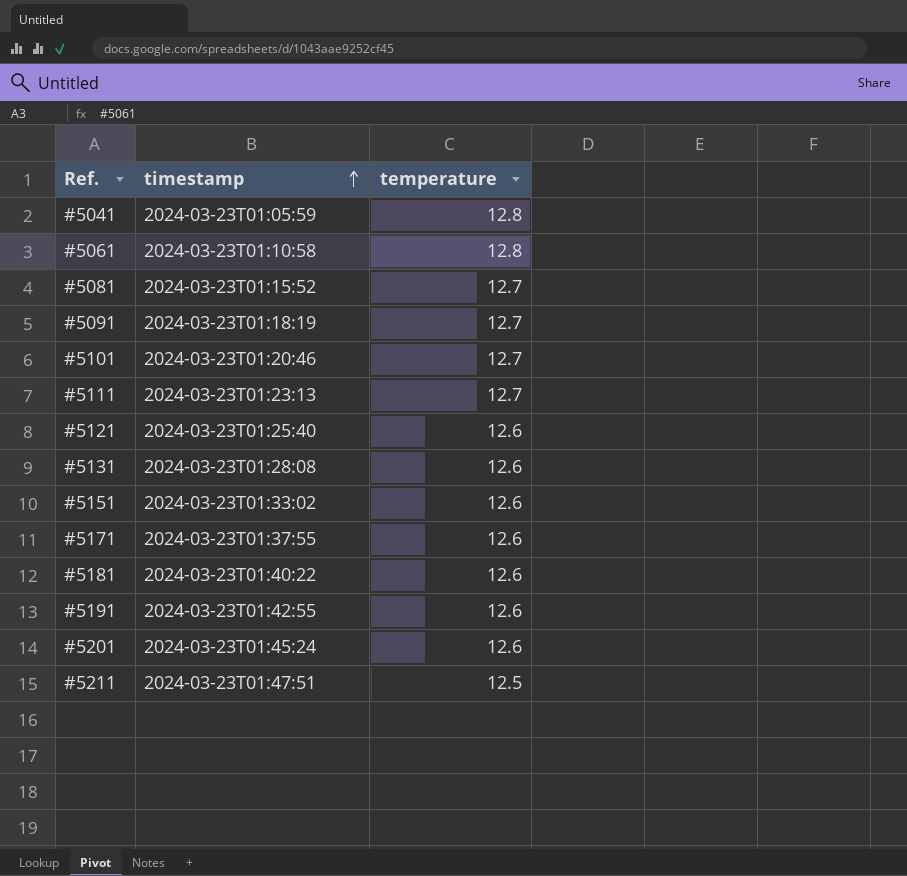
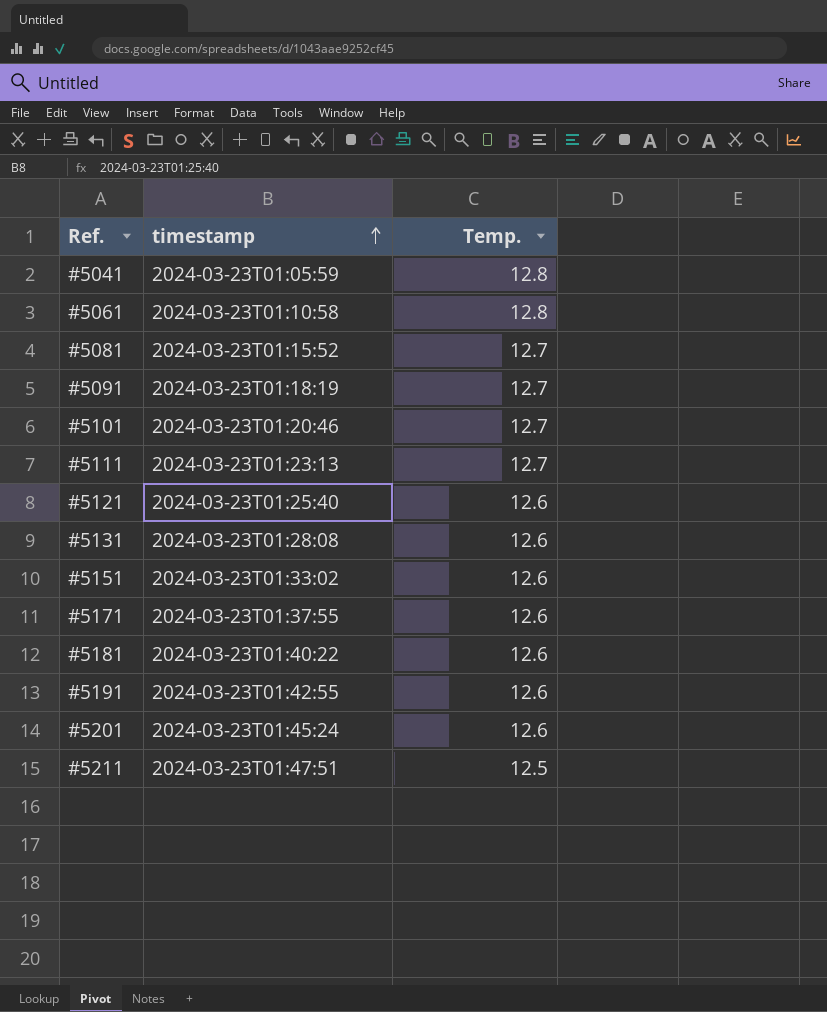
column name: temperature -> Temp.

